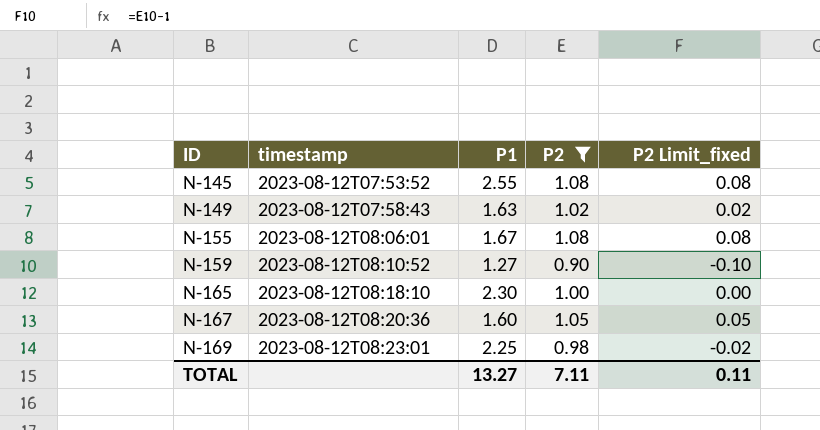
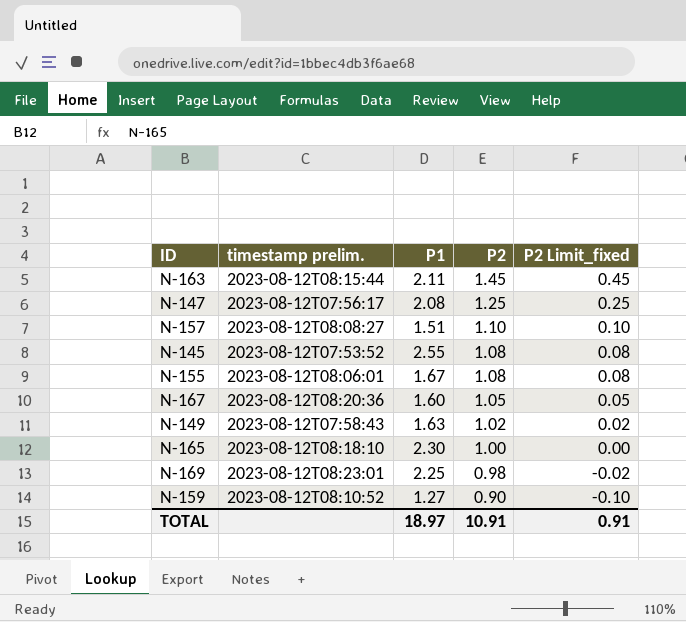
filter: P2 <= 1.08 -> none
row order: ID ascending -> P2 descending
column name: timestamp -> timestamp prelim.
TOTAL | P1: 13.27 -> 18.97
TOTAL | P2: 7.11 -> 10.91
TOTAL | P2 Limit_fixed: 0.11 -> 0.91

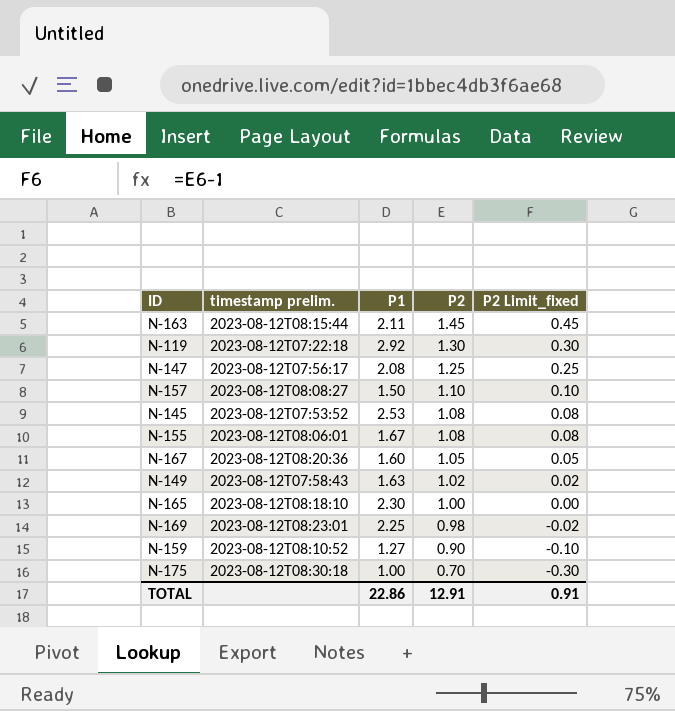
row N-119: none -> 2023-08-12T07:22:18 | 2.92 | 1.30 | 0.30
N-157 | P1: 1.51 -> 1.50
N-145 | P1: 2.55 -> 2.53
row N-175: none -> 2023-08-12T08:30:18 | 1.00 | 0.70 | -0.30
TOTAL | P1: 18.97 -> 22.86
TOTAL | P2: 10.91 -> 12.91

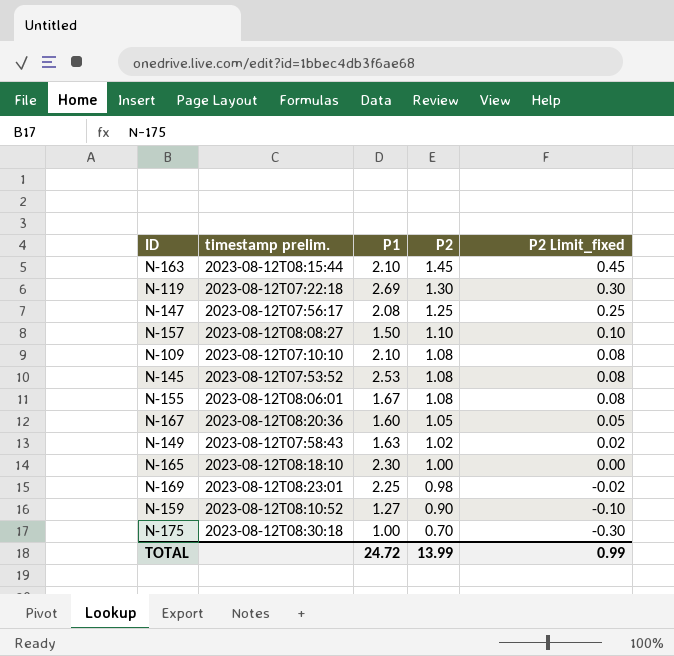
N-163 | P1: 2.11 -> 2.10
N-119 | P1: 2.92 -> 2.69
row N-109: none -> 2023-08-12T07:10:10 | 2.10 | 1.08 | 0.08
TOTAL | P1: 22.86 -> 24.72
TOTAL | P2: 12.91 -> 13.99
TOTAL | P2 Limit_fixed: 0.91 -> 0.99

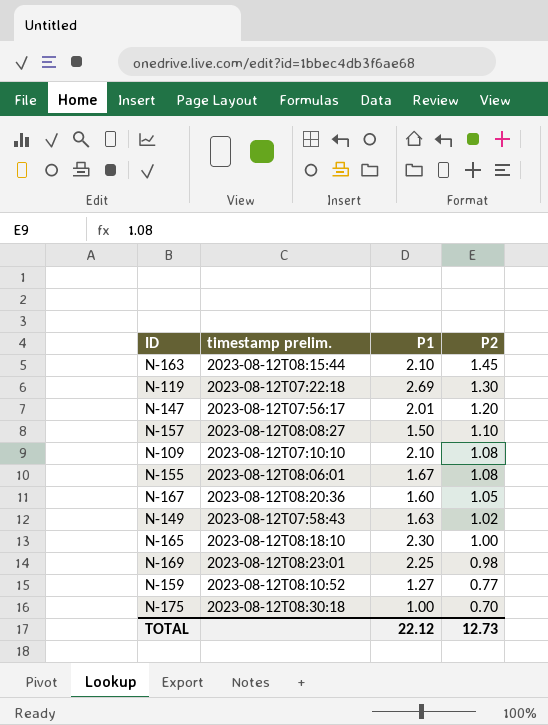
column P2 Limit_fixed | formula: [P2] - 1 -> none
row N-145: 2023-08-12T07:53:52 | 2.53 | 1.08 | 0.08 -> none
N-147 | P1: 2.08 -> 2.01
N-147 | P2: 1.25 -> 1.20
N-159 | P2: 0.90 -> 0.77
TOTAL | P1: 24.72 -> 22.12
TOTAL | P2: 13.99 -> 12.73

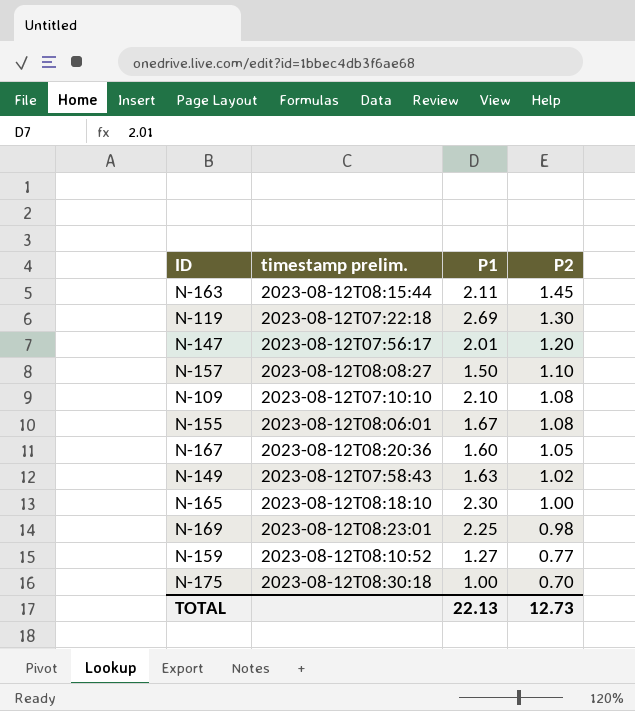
N-163 | P1: 2.10 -> 2.11
TOTAL | P1: 22.12 -> 22.13

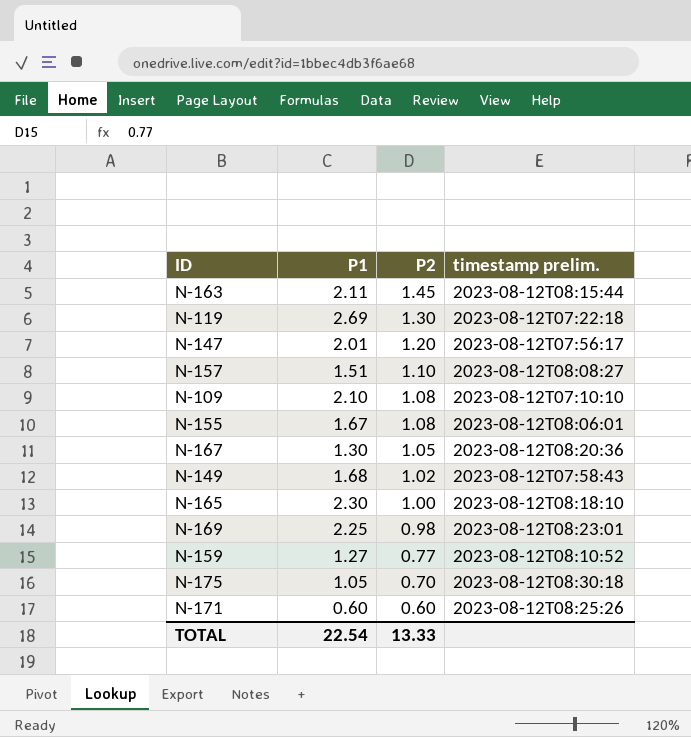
column timestamp prelim. | position: 2 -> 4
N-157 | P1: 1.50 -> 1.51
N-167 | P1: 1.60 -> 1.30
N-149 | P1: 1.63 -> 1.68
N-175 | P1: 1.00 -> 1.05
row N-171: none -> 0.60 | 0.60 | 2023-08-12T08:25:26
TOTAL | P1: 22.13 -> 22.54
TOTAL | P2: 12.73 -> 13.33

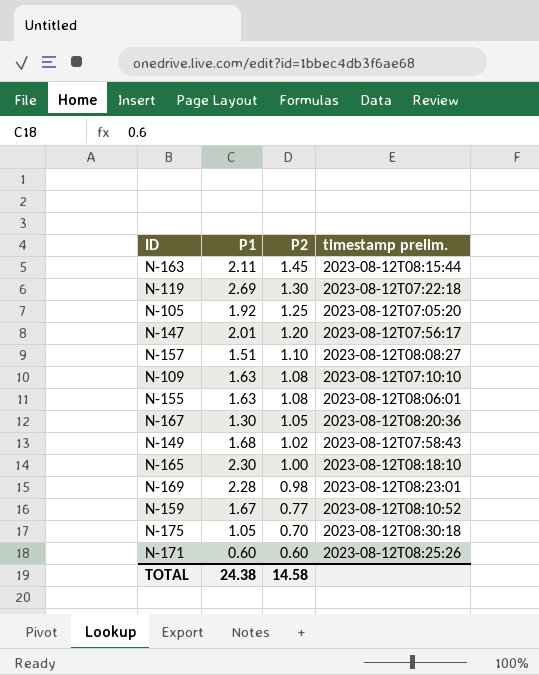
row N-105: none -> 1.92 | 1.25 | 2023-08-12T07:05:20
N-109 | P1: 2.10 -> 1.63
N-155 | P1: 1.67 -> 1.63
N-169 | P1: 2.25 -> 2.28
N-159 | P1: 1.27 -> 1.67
TOTAL | P1: 22.54 -> 24.38
TOTAL | P2: 13.33 -> 14.58

